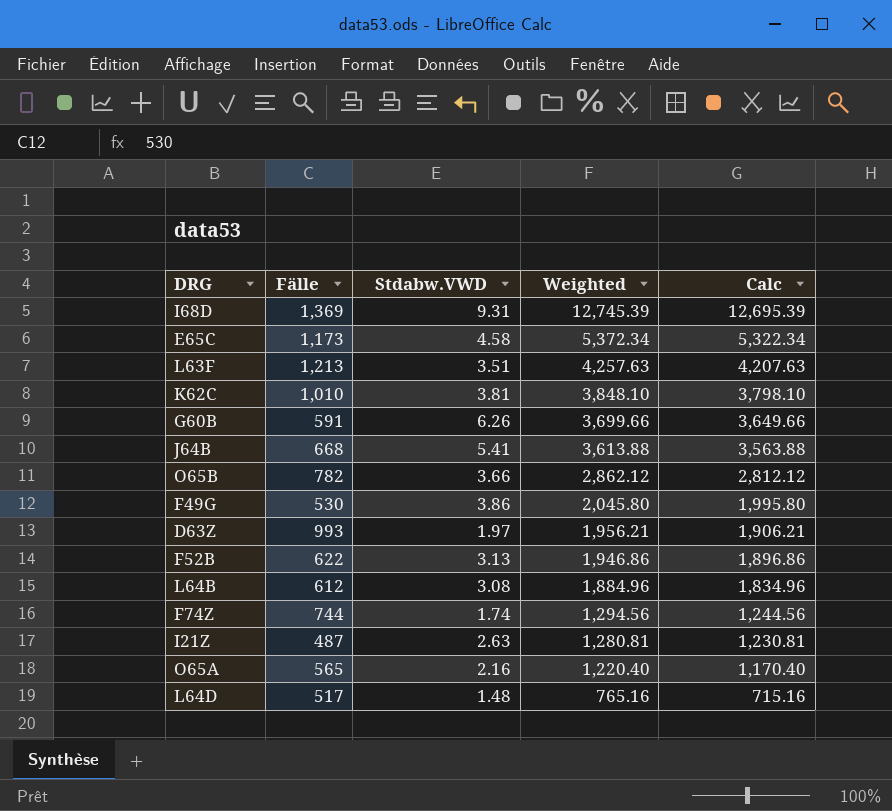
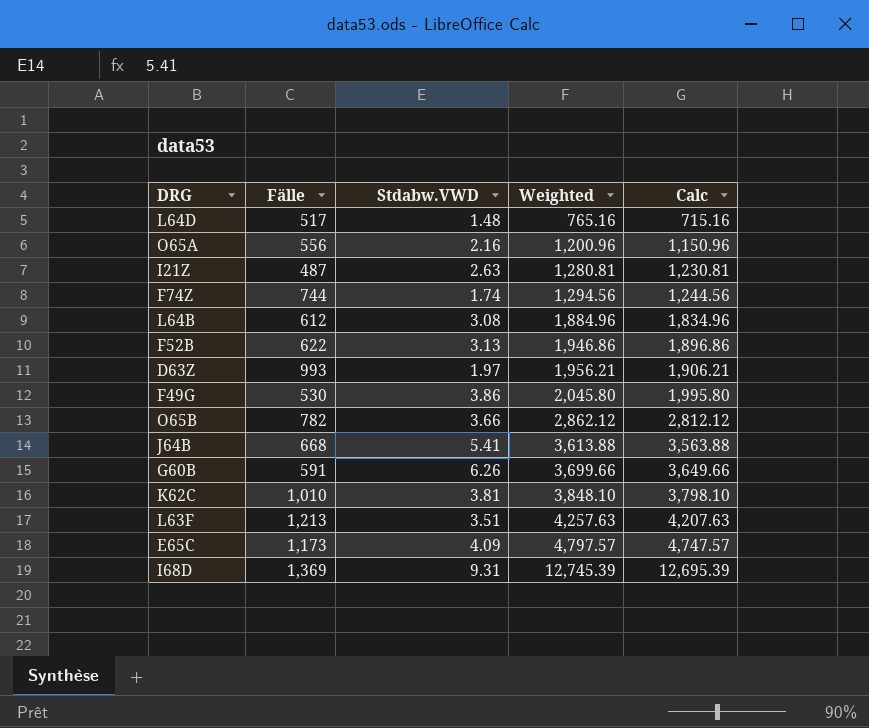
row order: Weighted descending -> Weighted ascending
O65A | Fälle: 565 -> 556
O65A | Weighted: 1,220.40 -> 1,200.96
O65A | Calc: 1,170.40 -> 1,150.96
E65C | Stdabw.VWD: 4.58 -> 4.09
E65C | Weighted: 5,372.34 -> 4,797.57
E65C | Calc: 5,322.34 -> 4,747.57

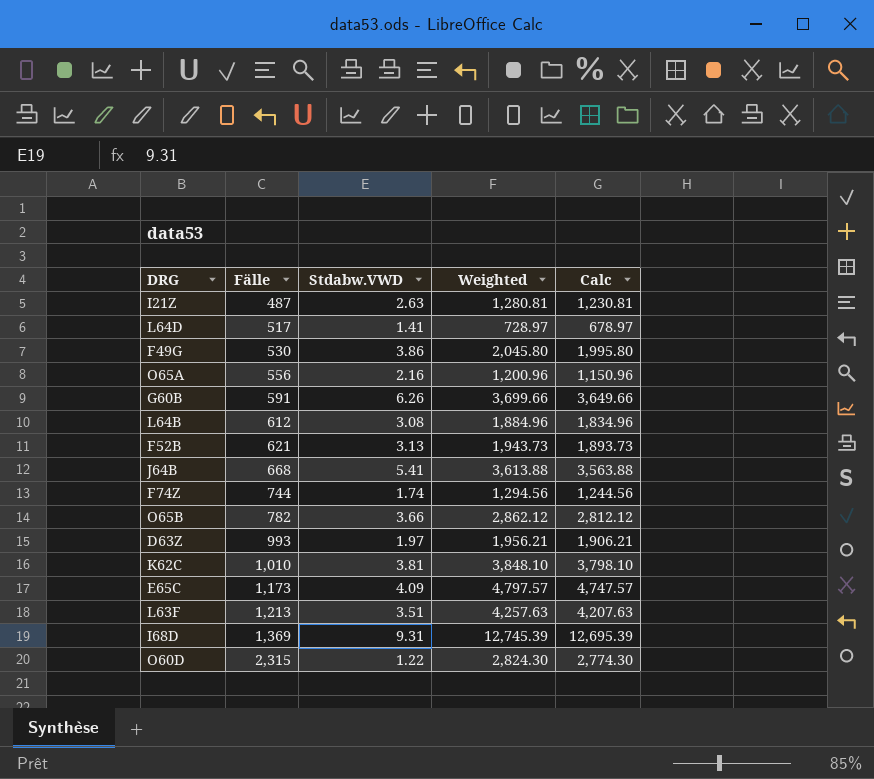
row order: Weighted ascending -> Fälle ascending
L64D | Stdabw.VWD: 1.48 -> 1.41
L64D | Weighted: 765.16 -> 728.97
L64D | Calc: 715.16 -> 678.97
F52B | Fälle: 622 -> 621
F52B | Weighted: 1,946.86 -> 1,943.73
F52B | Calc: 1,896.86 -> 1,893.73
row O60D: none -> 2,315 | 1.22 | 2,824.30 | 2,774.30

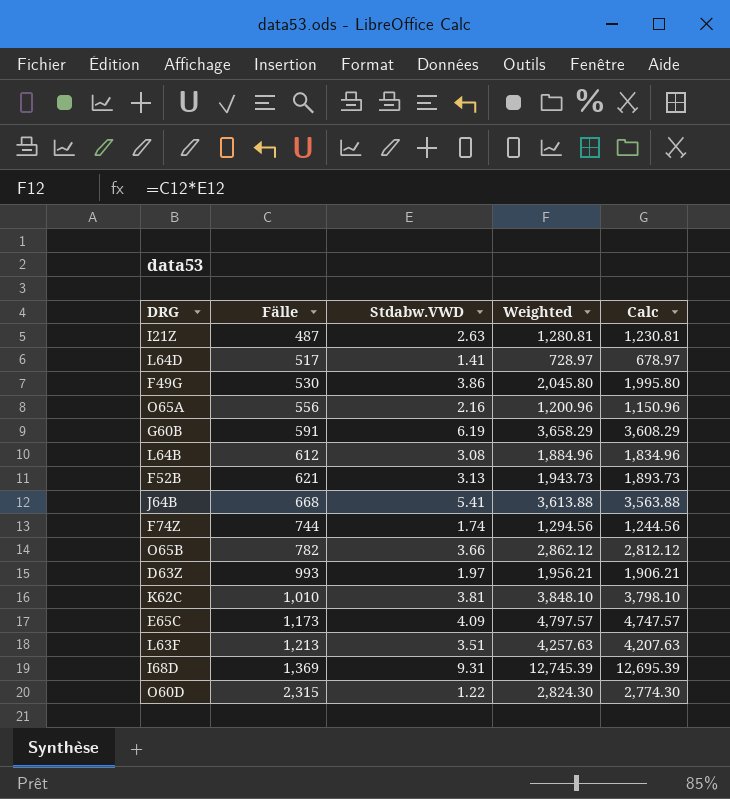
G60B | Stdabw.VWD: 6.26 -> 6.19
G60B | Weighted: 3,699.66 -> 3,658.29
G60B | Calc: 3,649.66 -> 3,608.29

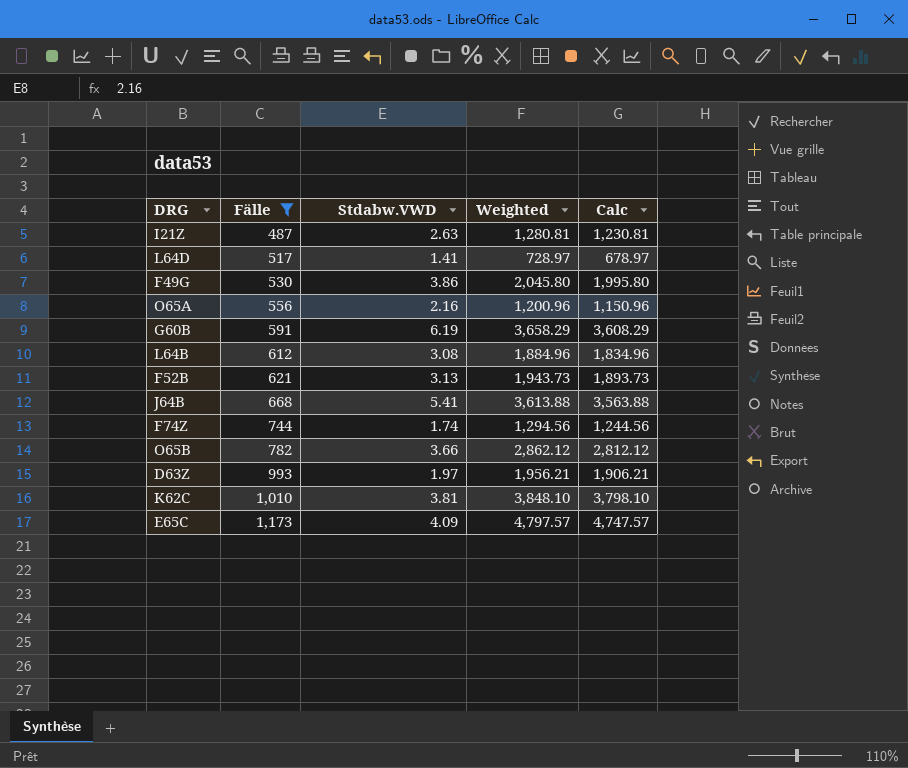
filter: none -> Fälle <= 1,173

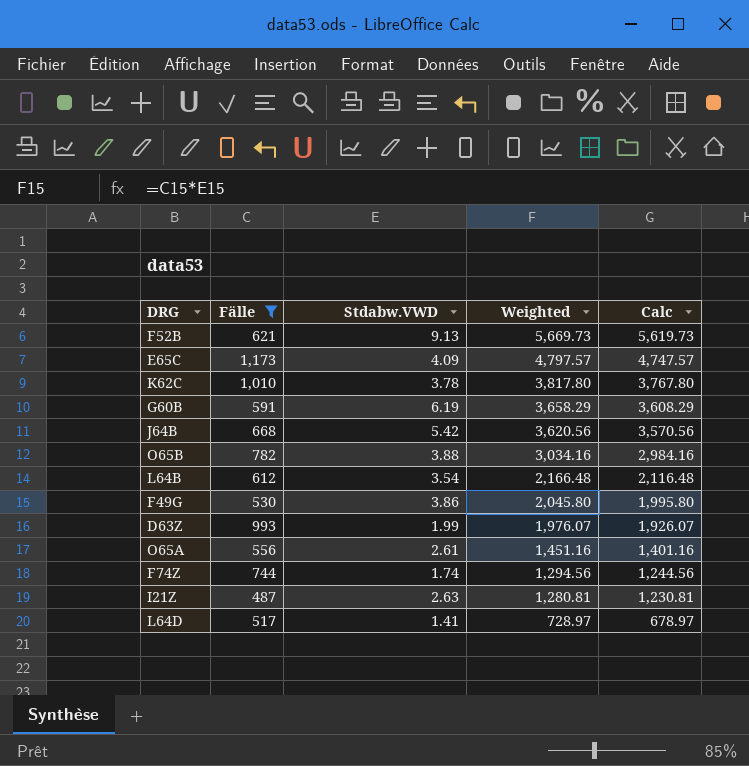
row order: Fälle ascending -> Weighted descending
F52B | Stdabw.VWD: 3.13 -> 9.13
F52B | Weighted: 1,943.73 -> 5,669.73
F52B | Calc: 1,893.73 -> 5,619.73
K62C | Stdabw.VWD: 3.81 -> 3.78
K62C | Weighted: 3,848.10 -> 3,817.80
K62C | Calc: 3,798.10 -> 3,767.80
J64B | Stdabw.VWD: 5.41 -> 5.42
J64B | Weighted: 3,613.88 -> 3,620.56
J64B | Calc: 3,563.88 -> 3,570.56
O65B | Stdabw.VWD: 3.66 -> 3.88
O65B | Weighted: 2,862.12 -> 3,034.16
O65B | Calc: 2,812.12 -> 2,984.16
L64B | Stdabw.VWD: 3.08 -> 3.54
L64B | Weighted: 1,884.96 -> 2,166.48
L64B | Calc: 1,834.96 -> 2,116.48
D63Z | Stdabw.VWD: 1.97 -> 1.99
D63Z | Weighted: 1,956.21 -> 1,976.07
D63Z | Calc: 1,906.21 -> 1,926.07
O65A | Stdabw.VWD: 2.16 -> 2.61
O65A | Weighted: 1,200.96 -> 1,451.16
O65A | Calc: 1,150.96 -> 1,401.16

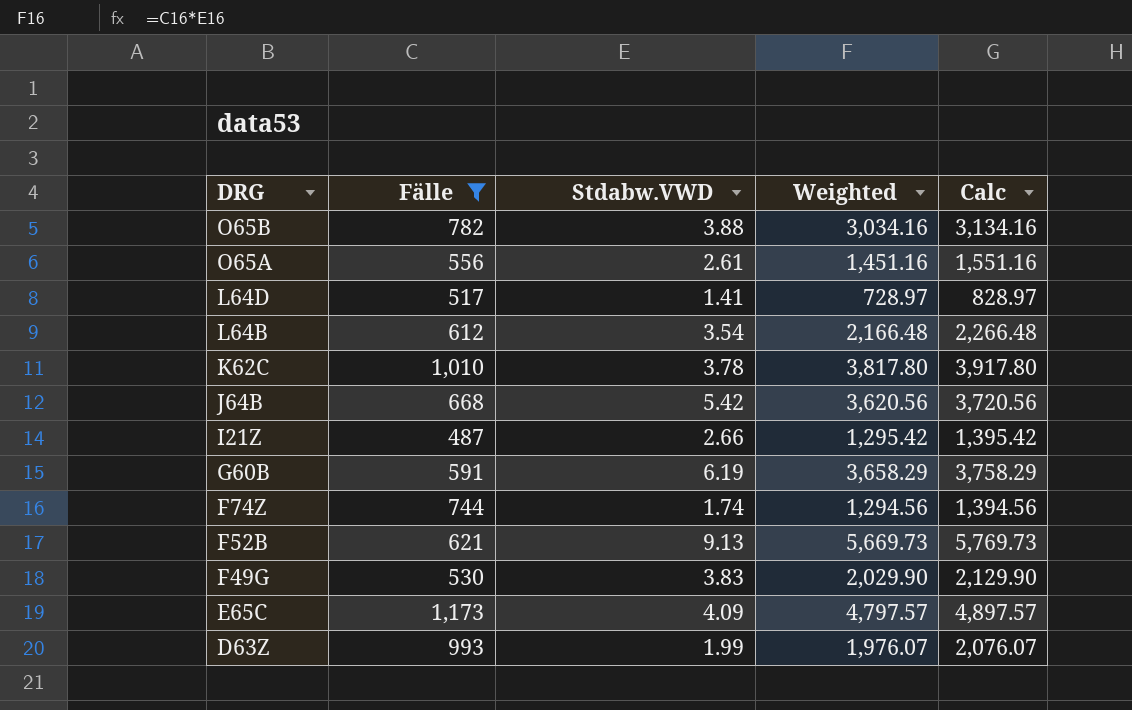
row order: Weighted descending -> DRG descending
column Calc | formula: [Weighted] - 50 -> [Weighted] + 100
I21Z | Stdabw.VWD: 2.63 -> 2.66
I21Z | Weighted: 1,280.81 -> 1,295.42
F49G | Stdabw.VWD: 3.86 -> 3.83
F49G | Weighted: 2,045.80 -> 2,029.90

